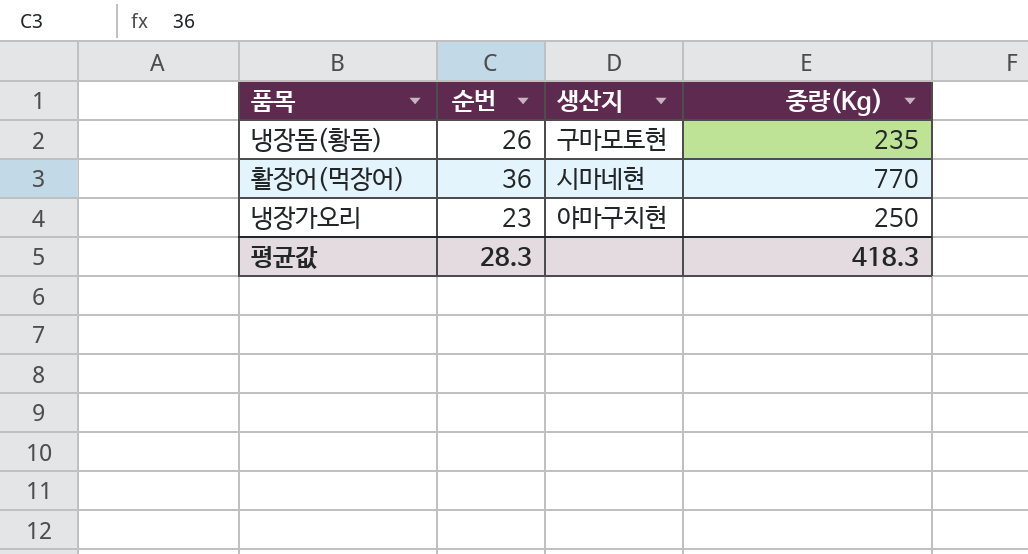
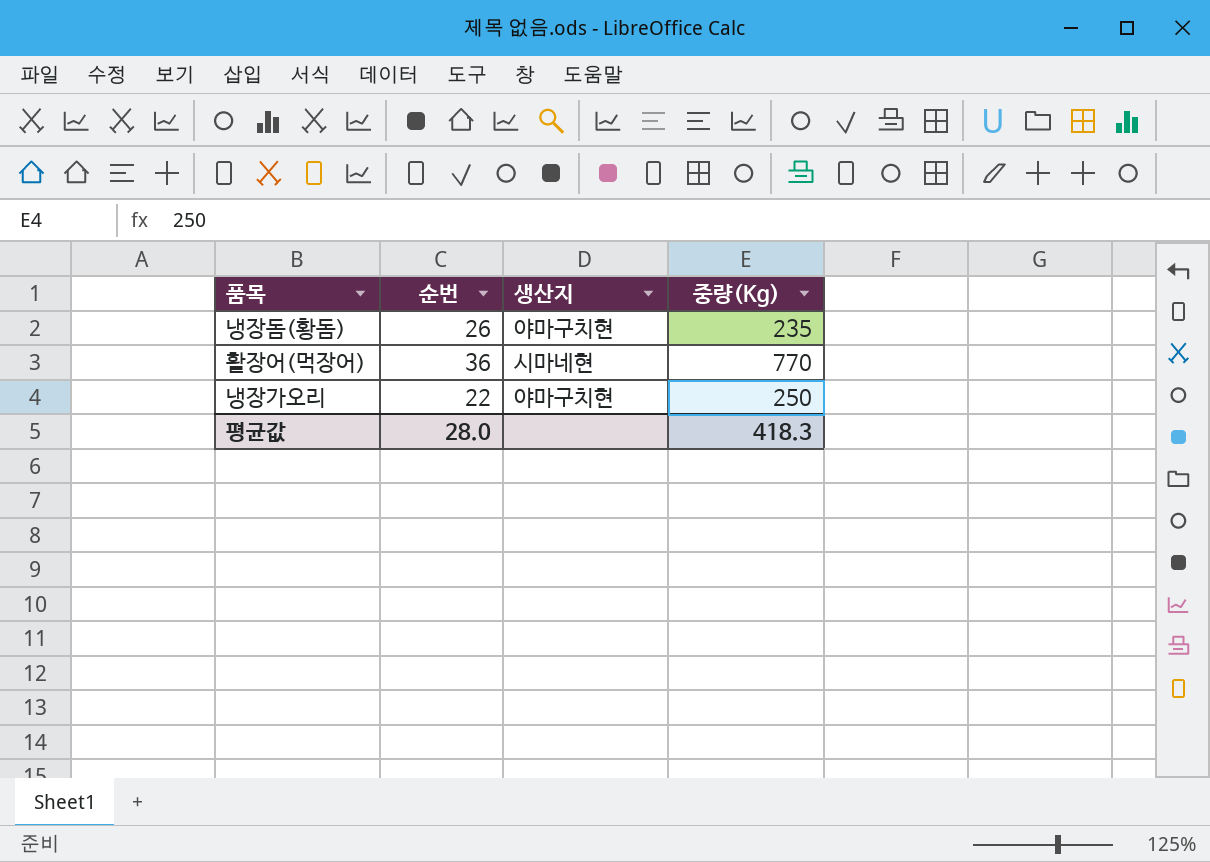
냉장돔(황돔) | 생산지: 구마모토현 -> 야마구치현
냉장가오리 | 순번: 23 -> 22
평균값 | 순번: 28.3 -> 28.0

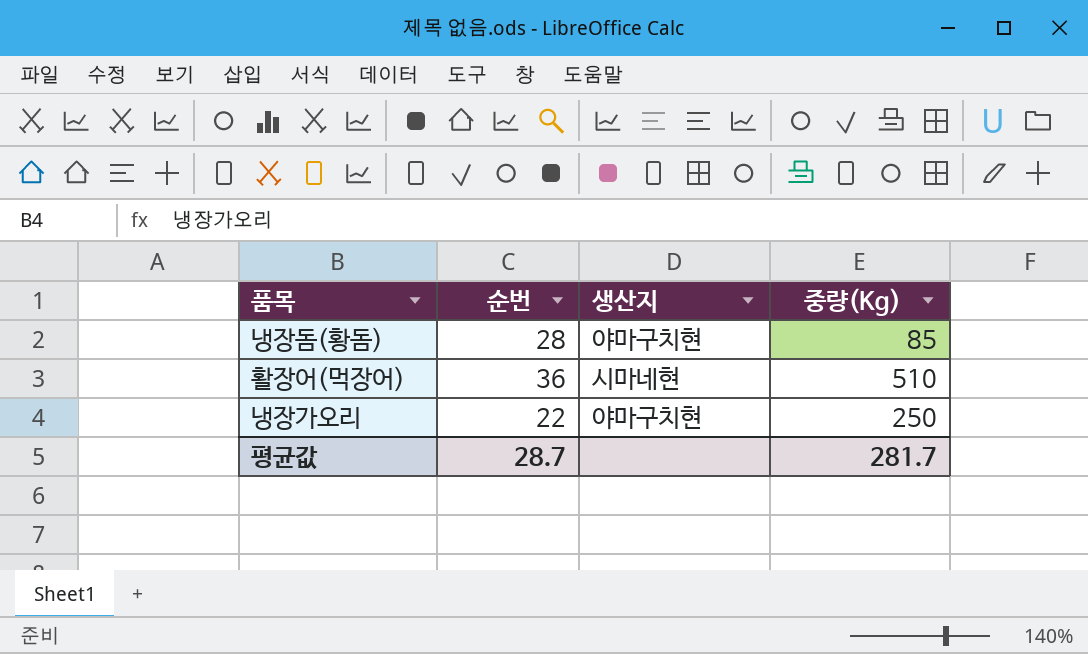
냉장돔(황돔) | 순번: 26 -> 28
냉장돔(황돔) | 중량(Kg): 235 -> 85
활장어(먹장어) | 중량(Kg): 770 -> 510
평균값 | 순번: 28.0 -> 28.7
평균값 | 중량(Kg): 418.3 -> 281.7

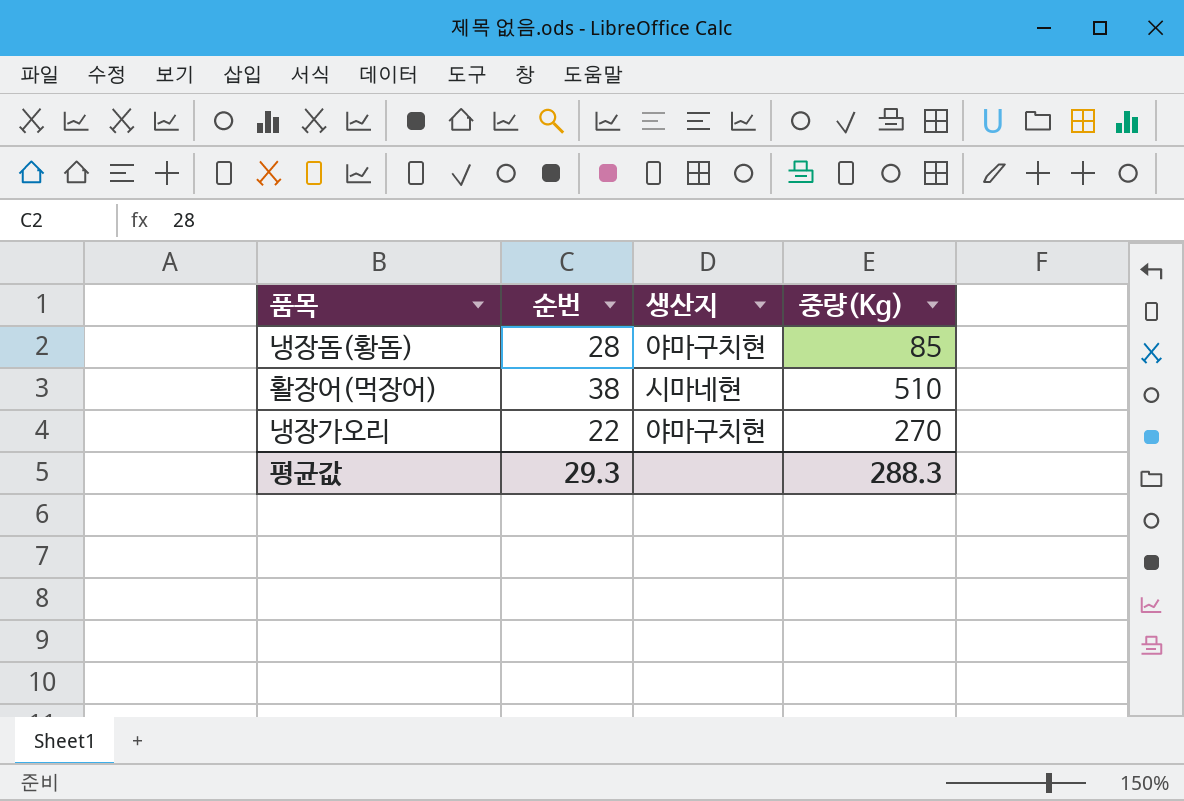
활장어(먹장어) | 순번: 36 -> 38
냉장가오리 | 중량(Kg): 250 -> 270
평균값 | 순번: 28.7 -> 29.3
평균값 | 중량(Kg): 281.7 -> 288.3

